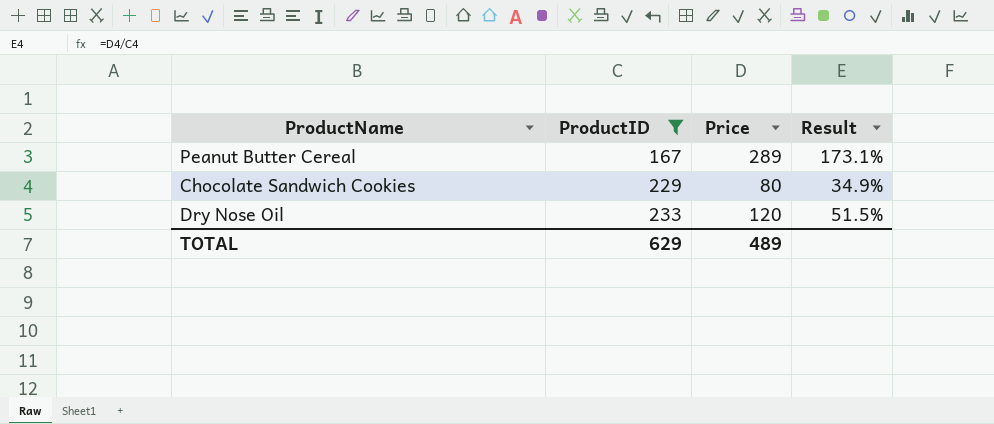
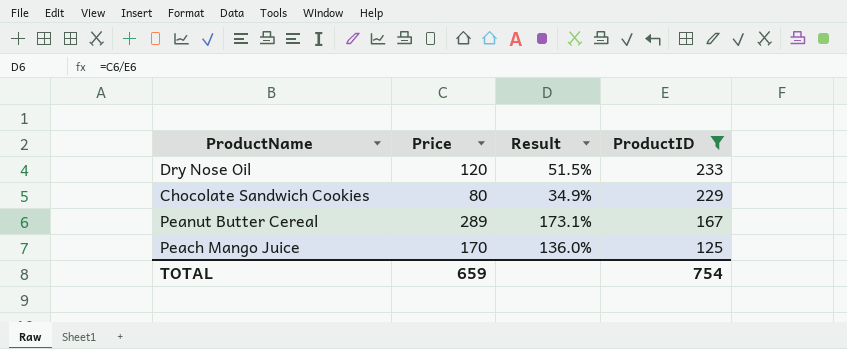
row order: ProductID ascending -> ProductID descending
column ProductID | position: 2 -> 4
row Peach Mango Juice: none -> 170 | 136.0% | 125
TOTAL | Price: 489 -> 659
TOTAL | ProductID: 629 -> 754

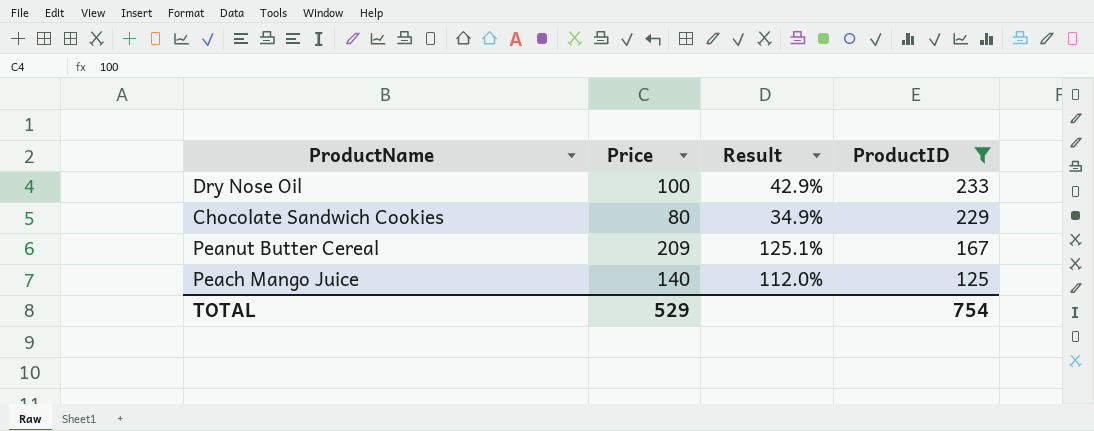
Dry Nose Oil | Price: 120 -> 100
Dry Nose Oil | Result: 51.5% -> 42.9%
Peanut Butter Cereal | Price: 289 -> 209
Peanut Butter Cereal | Result: 173.1% -> 125.1%
Peach Mango Juice | Price: 170 -> 140
Peach Mango Juice | Result: 136.0% -> 112.0%
TOTAL | Price: 659 -> 529

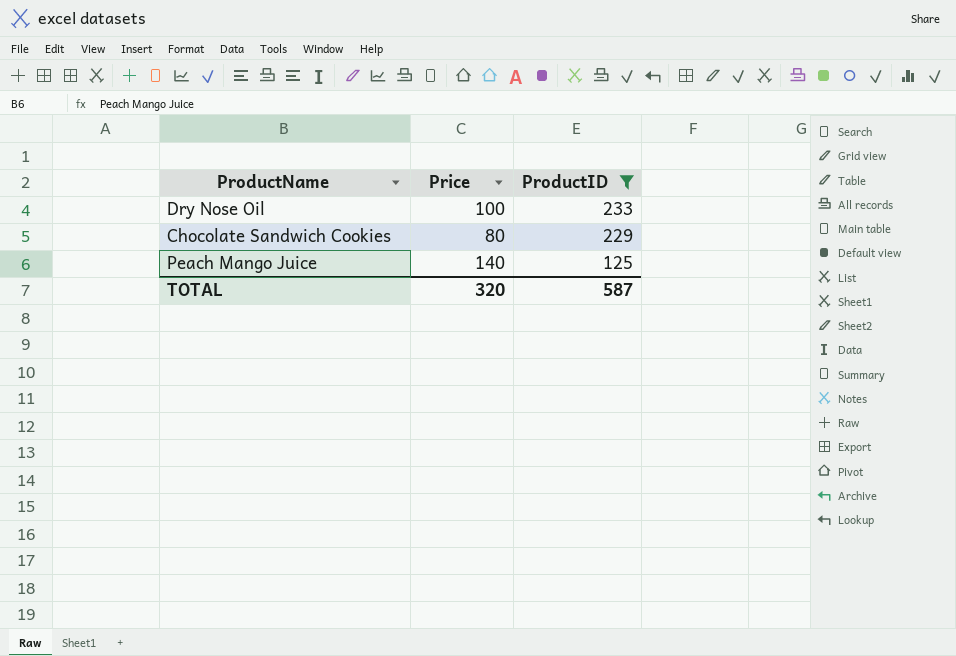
column Result | formula: [Price] / [ProductID] -> none
row Peanut Butter Cereal: 209 | 125.1% | 167 -> none
TOTAL | Price: 529 -> 320
TOTAL | ProductID: 754 -> 587

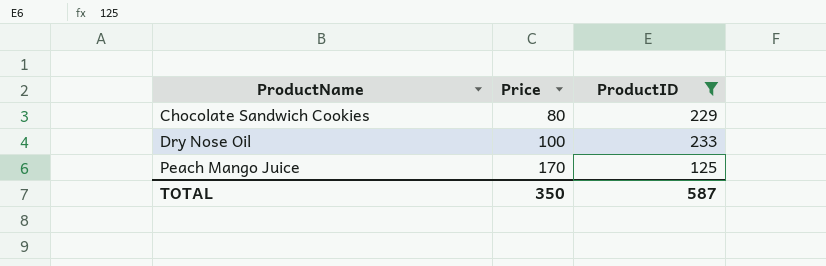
row order: ProductID descending -> ProductName ascending
Peach Mango Juice | Price: 140 -> 170
TOTAL | Price: 320 -> 350

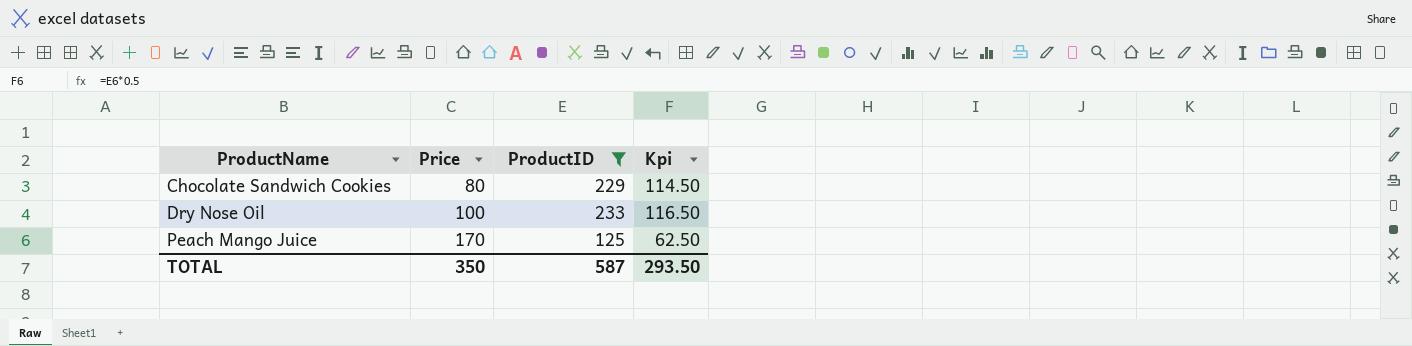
column Kpi | formula: none -> [ProductID] * 0.5

